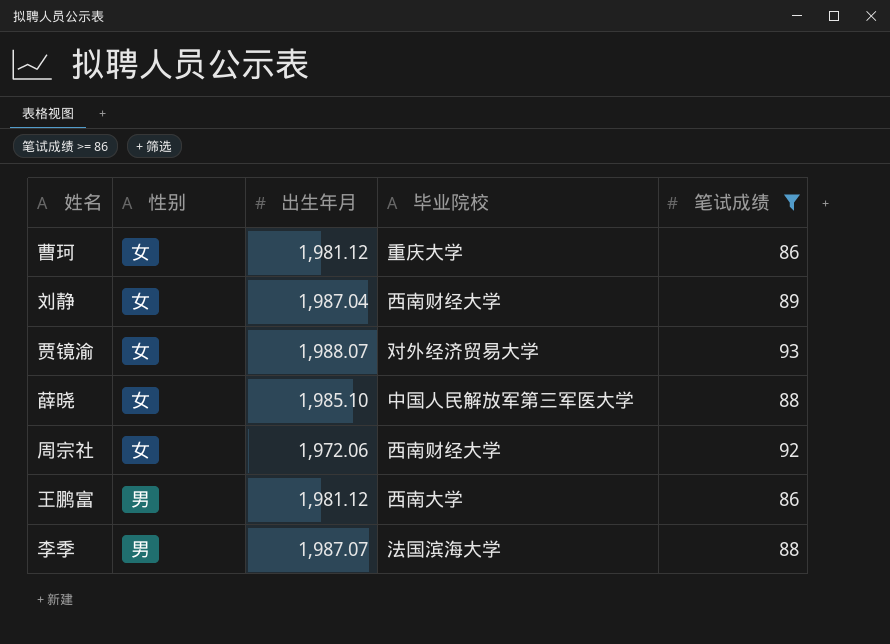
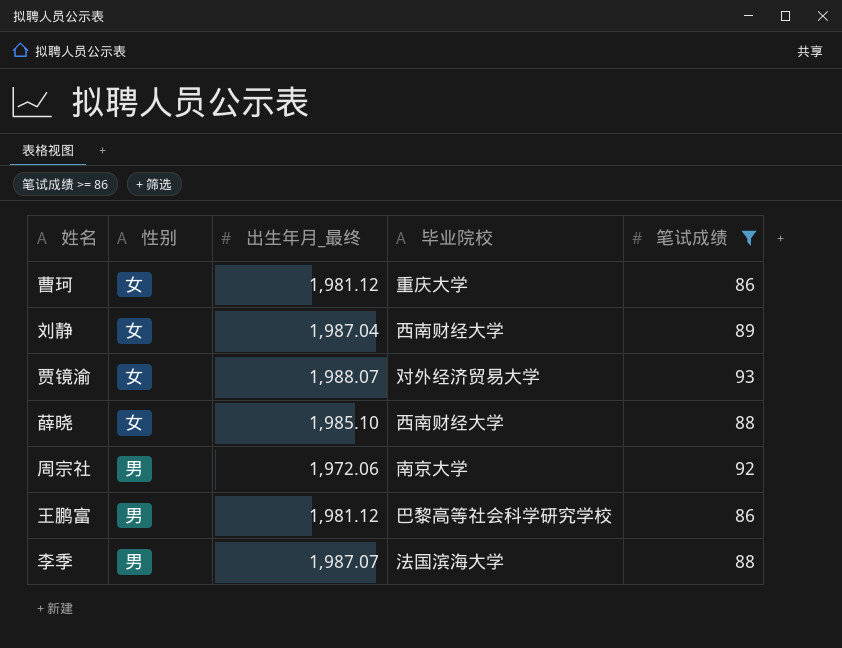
column name: 出生年月 -> 出生年月_最终
薛晓 | 毕业院校: 中国人民解放军第三军医大学 -> 西南财经大学
周宗社 | 性别: 女 -> 男
周宗社 | 毕业院校: 西南财经大学 -> 南京大学
王鹏富 | 毕业院校: 西南大学 -> 巴黎高等社会科学研究学校

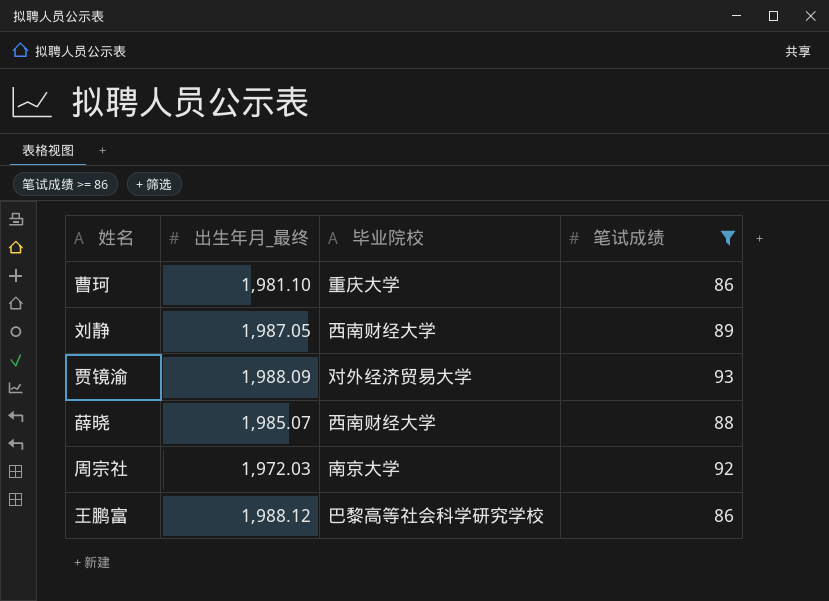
column 性别 | position: 2 -> none
row 李季: 男 | 1,987.07 | 法国滨海大学 | 88 -> none
曹珂 | 出生年月_最终: 1,981.12 -> 1,981.10
刘静 | 出生年月_最终: 1,987.04 -> 1,987.05
贾镜渝 | 出生年月_最终: 1,988.07 -> 1,988.09
薛晓 | 出生年月_最终: 1,985.10 -> 1,985.07
周宗社 | 出生年月_最终: 1,972.06 -> 1,972.03
王鹏富 | 出生年月_最终: 1,981.12 -> 1,988.12

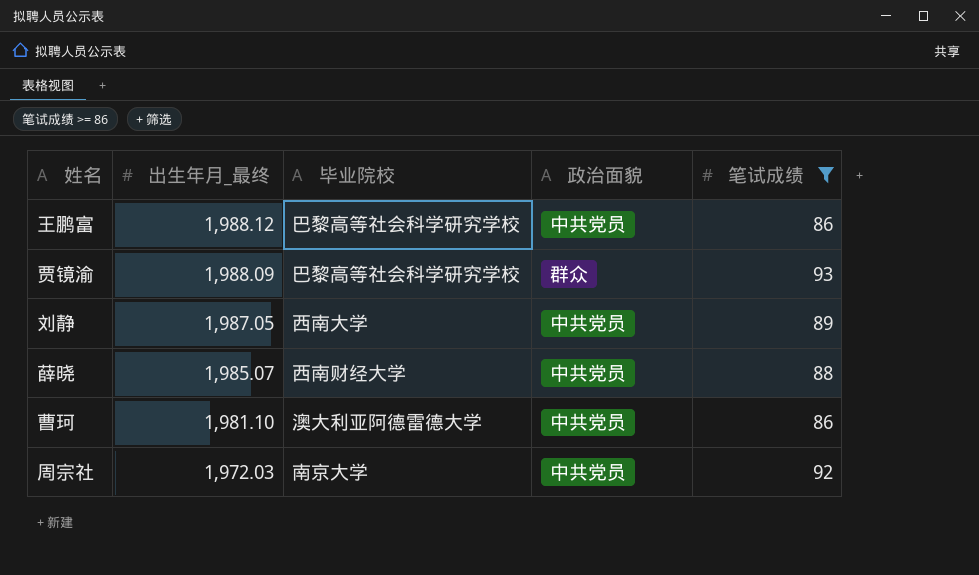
row order: none -> 出生年月_最终 descending
column 政治面貌 | position: none -> 4
贾镜渝 | 毕业院校: 对外经济贸易大学 -> 巴黎高等社会科学研究学校
刘静 | 毕业院校: 西南财经大学 -> 西南大学
曹珂 | 毕业院校: 重庆大学 -> 澳大利亚阿德雷德大学

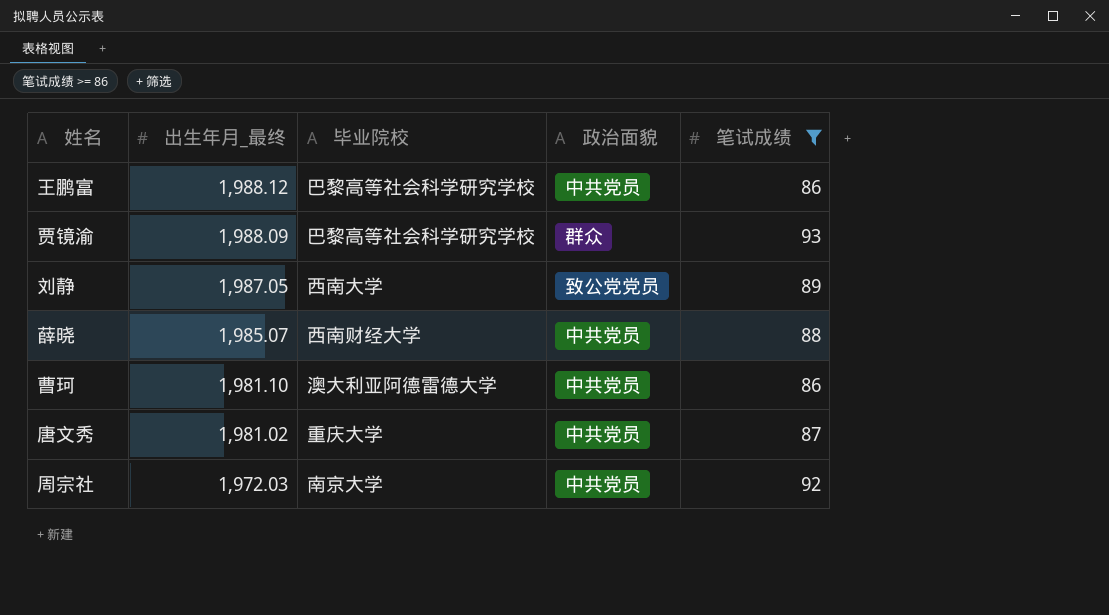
刘静 | 政治面貌: 中共党员 -> 致公党党员
row 唐文秀: none -> 1,981.02 | 重庆大学 | 中共党员 | 87

